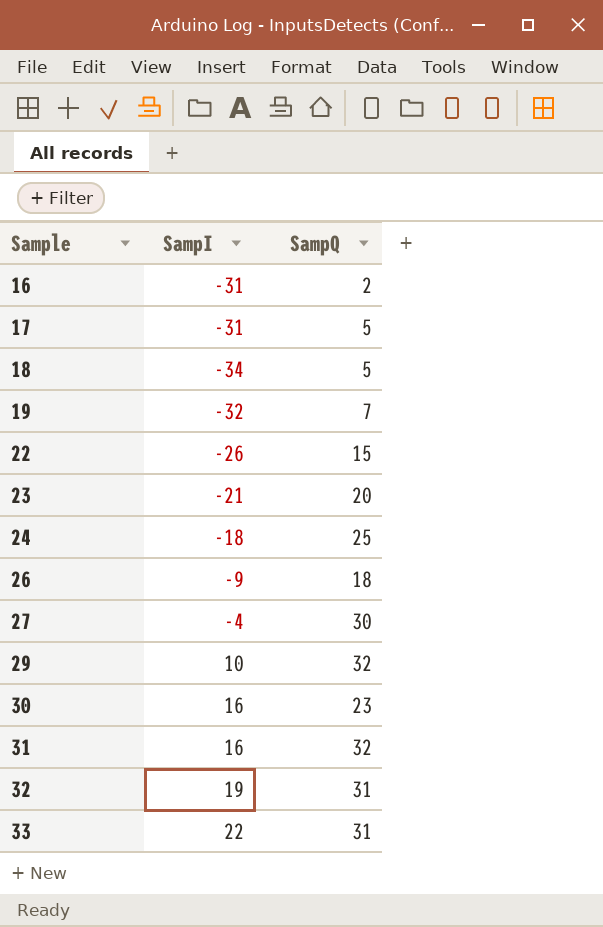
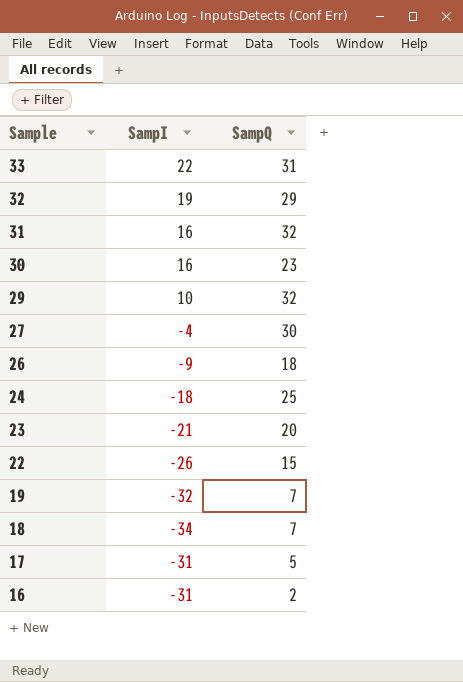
row order: Sample ascending -> Sample descending
32 | SampQ: 31 -> 29
18 | SampQ: 5 -> 7

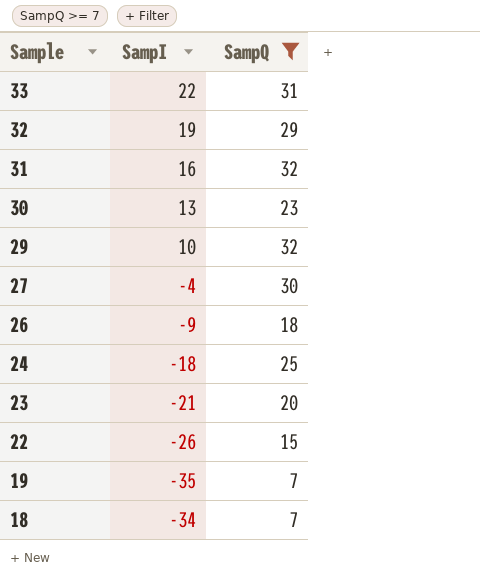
filter: none -> SampQ >= 7
30 | SampI: 16 -> 13
19 | SampI: -32 -> -35

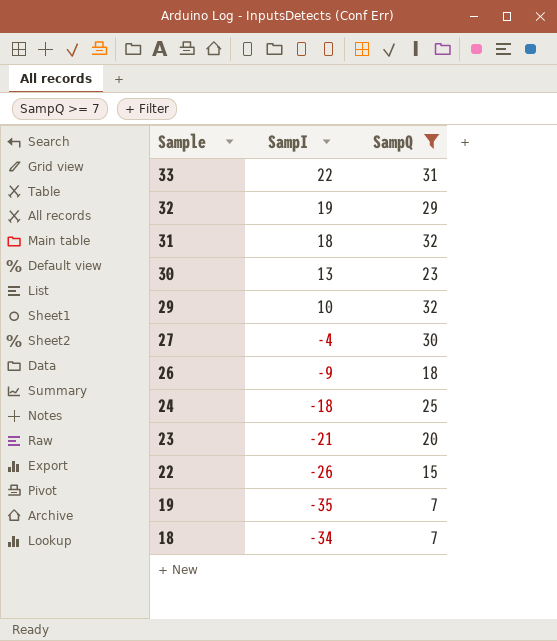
31 | SampI: 16 -> 18

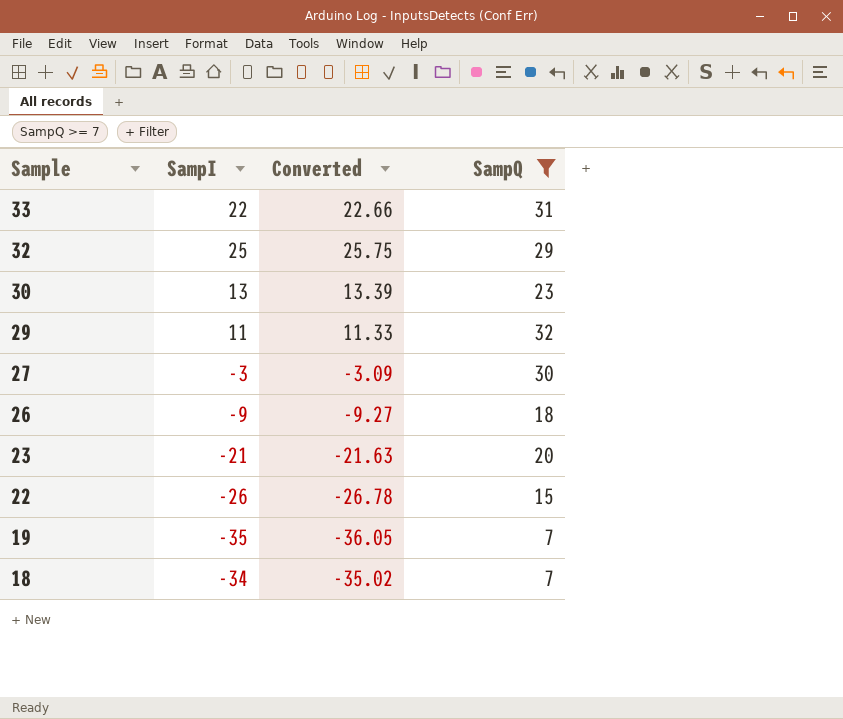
column Converted | formula: none -> [SampI] * 1.03
row 31: 18 | 32 -> none
row 24: -18 | 25 -> none
32 | SampI: 19 -> 25
29 | SampI: 10 -> 11
27 | SampI: -4 -> -3

